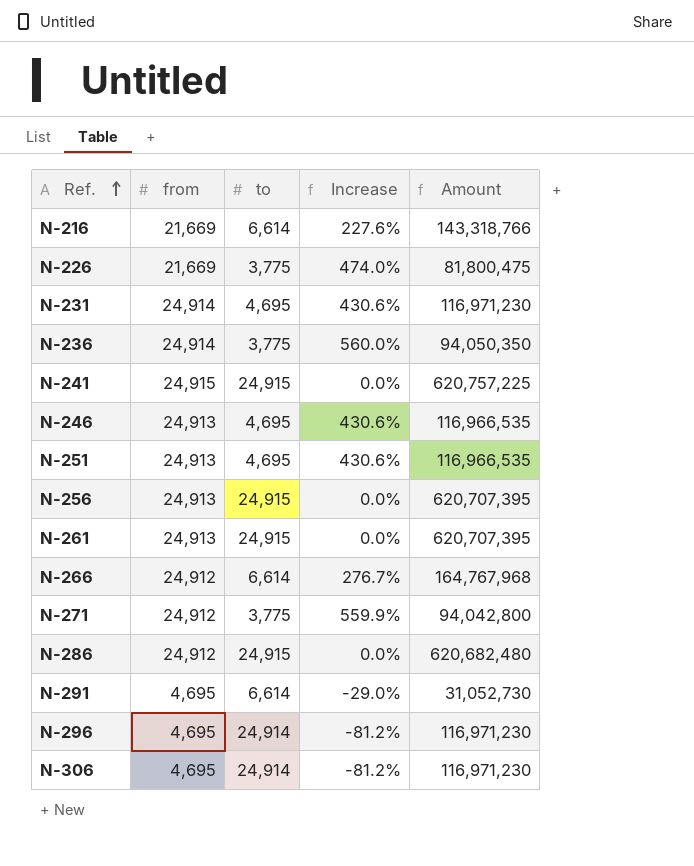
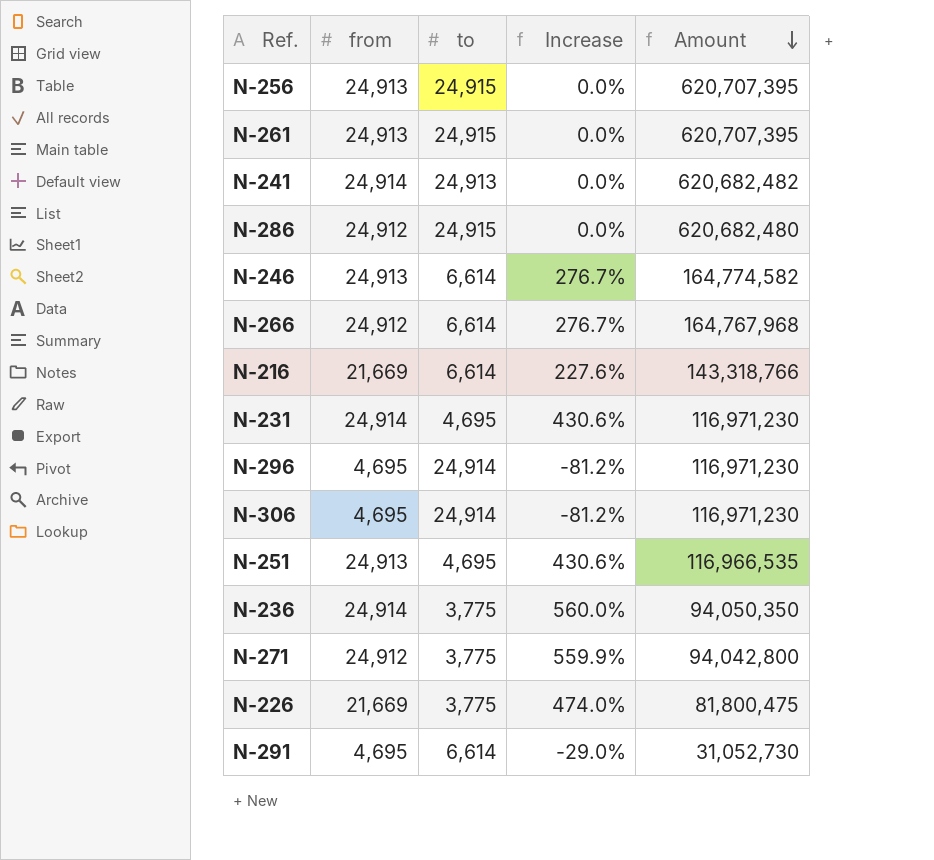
row order: Ref. ascending -> Amount descending
N-241 | from: 24,915 -> 24,914
N-241 | to: 24,915 -> 24,913
N-241 | Amount: 620,757,225 -> 620,682,482
N-246 | to: 4,695 -> 6,614
N-246 | Increase: 430.6% -> 276.7%
N-246 | Amount: 116,966,535 -> 164,774,582

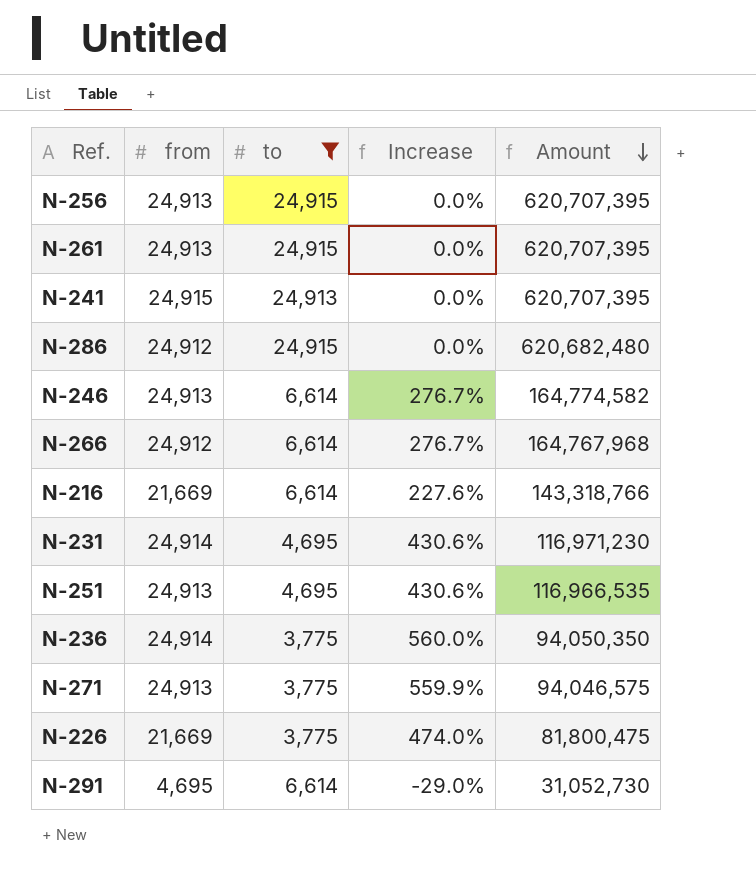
filter: none -> to != 24,914
N-241 | from: 24,914 -> 24,915
N-241 | Amount: 620,682,482 -> 620,707,395
N-271 | from: 24,912 -> 24,913
N-271 | Amount: 94,042,800 -> 94,046,575

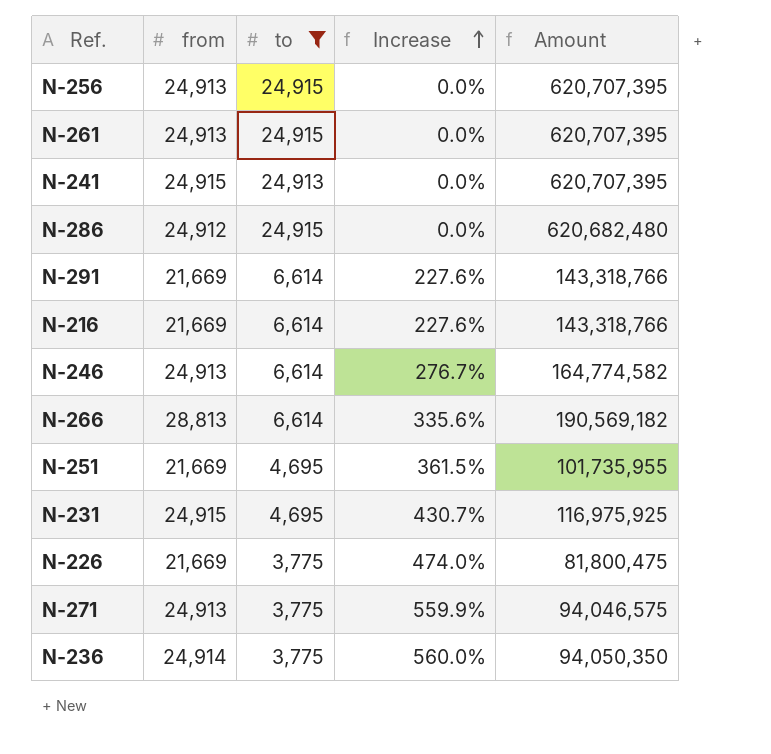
row order: Amount descending -> Increase ascending
N-291 | from: 4,695 -> 21,669
N-291 | Increase: -29.0% -> 227.6%
N-291 | Amount: 31,052,730 -> 143,318,766
N-266 | from: 24,912 -> 28,813
N-266 | Increase: 276.7% -> 335.6%
N-266 | Amount: 164,767,968 -> 190,569,182
N-251 | from: 24,913 -> 21,669
N-251 | Increase: 430.6% -> 361.5%
N-251 | Amount: 116,966,535 -> 101,735,955
N-231 | from: 24,914 -> 24,915
N-231 | Increase: 430.6% -> 430.7%
N-231 | Amount: 116,971,230 -> 116,975,925

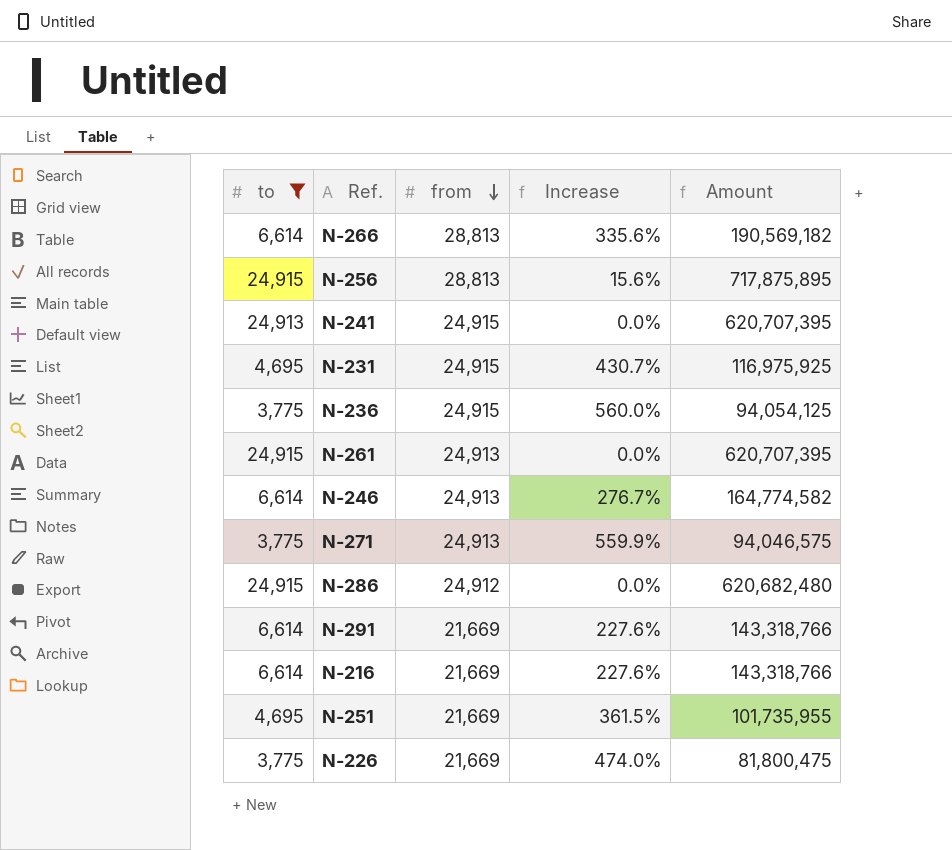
row order: Increase ascending -> from descending
column to | position: 3 -> 1
N-256 | from: 24,913 -> 28,813
N-256 | Increase: 0.0% -> 15.6%
N-256 | Amount: 620,707,395 -> 717,875,895
N-236 | from: 24,914 -> 24,915
N-236 | Amount: 94,050,350 -> 94,054,125

